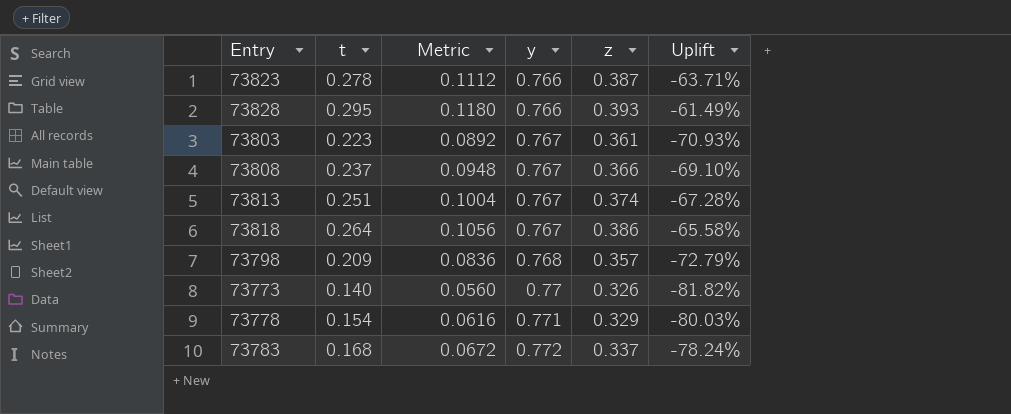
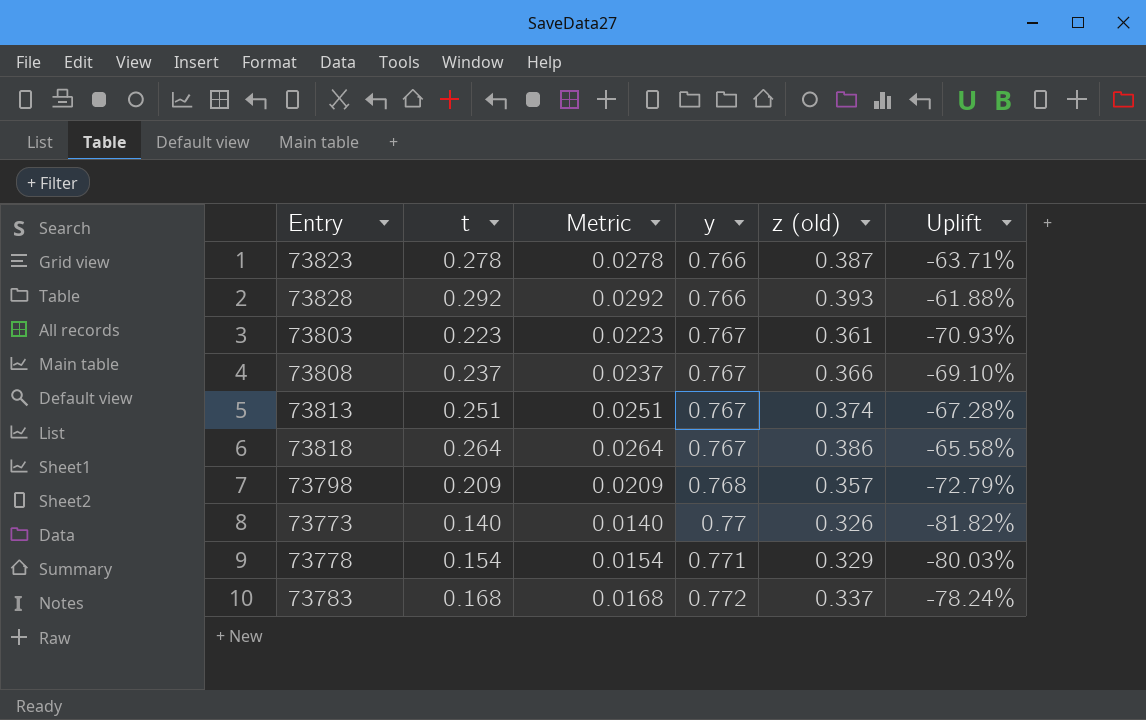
column Metric | formula: [t] * 0.4 -> [t] * 0.1
column name: z -> z (old)
73828 | t: 0.295 -> 0.292
73828 | Uplift: -61.49% -> -61.88%

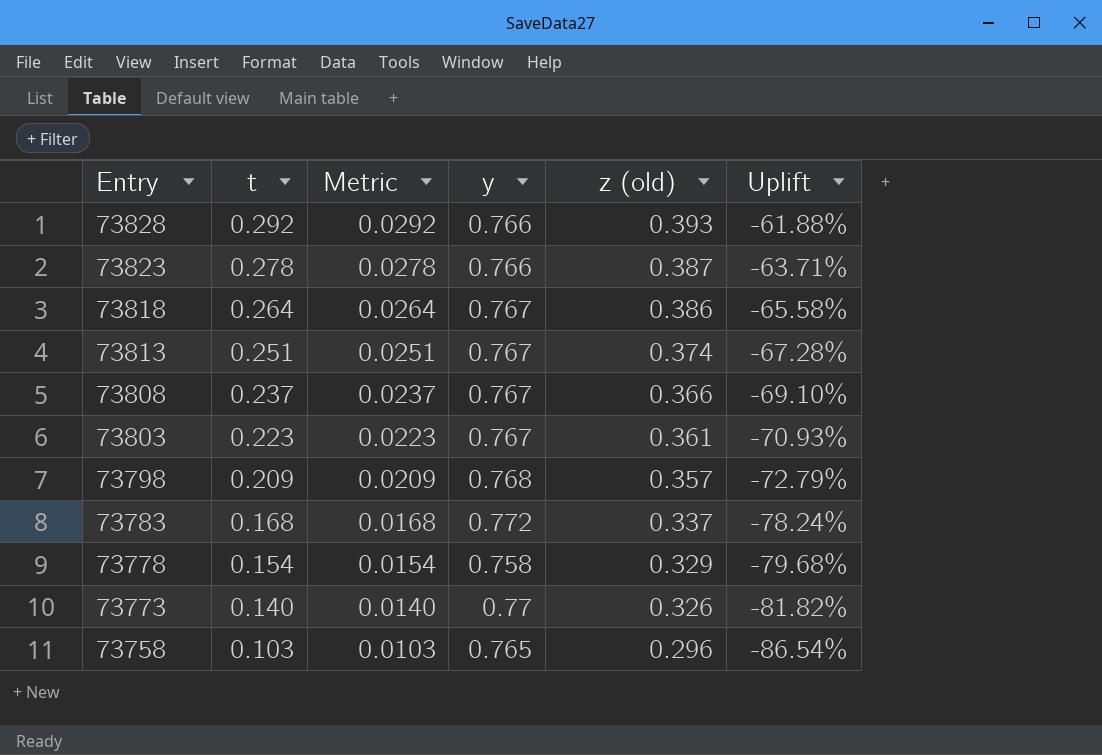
row order: y ascending -> Entry descending
73778 | y: 0.771 -> 0.758
73778 | Uplift: -80.03% -> -79.68%
row 73758: none -> 0.103 | 0.0103 | 0.765 | 0.296 | -86.54%

